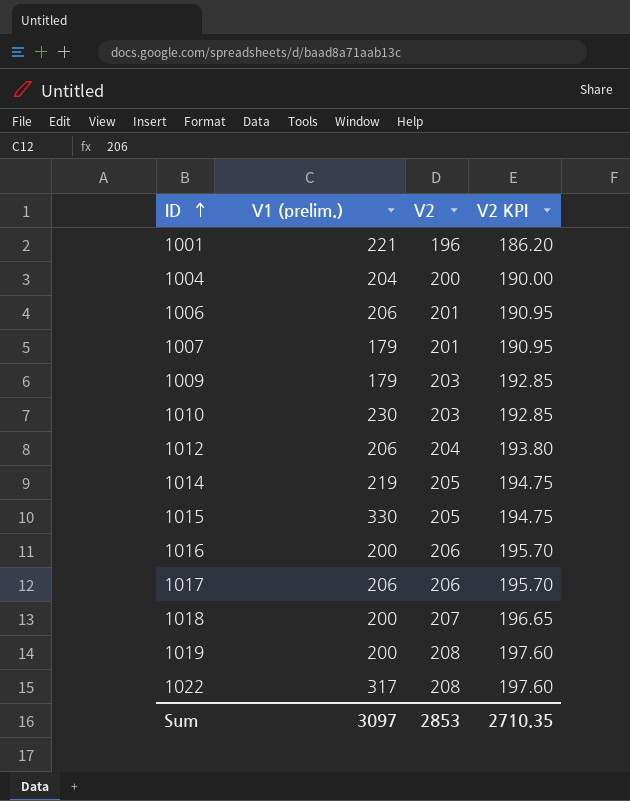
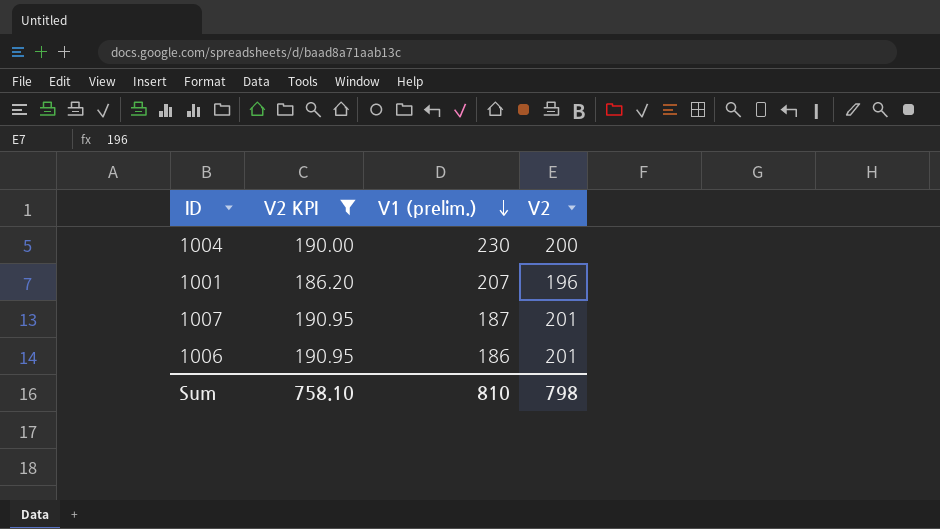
filter: none -> V2 KPI <= 190.95
row order: ID ascending -> V1 (prelim.) descending
column V2 KPI | position: 4 -> 2
1004 | V1 (prelim.): 204 -> 230
1001 | V1 (prelim.): 221 -> 207
1007 | V1 (prelim.): 179 -> 187
1006 | V1 (prelim.): 206 -> 186
Sum | V2 KPI: 2710.35 -> 758.10
Sum | V1 (prelim.): 3097 -> 810
Sum | V2: 2853 -> 798

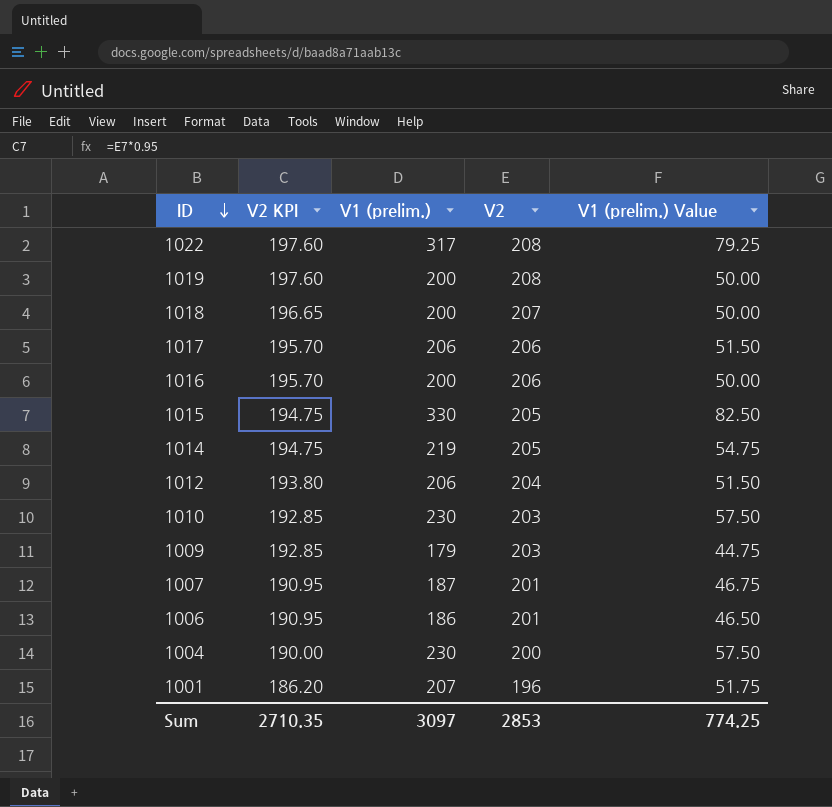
filter: V2 KPI <= 190.95 -> none
row order: V1 (prelim.) descending -> ID descending
column V1 (prelim.) Value | formula: none -> [V1 (prelim.)] * 0.25
Sum | V2 KPI: 758.10 -> 2710.35
Sum | V1 (prelim.): 810 -> 3097
Sum | V2: 798 -> 2853

